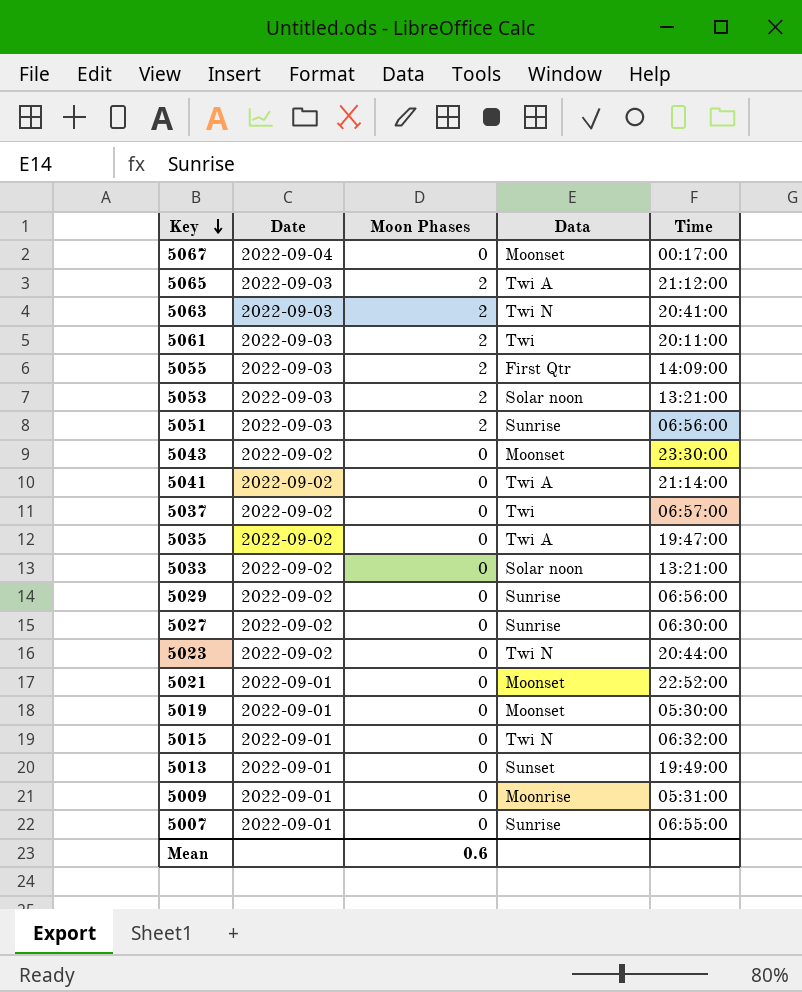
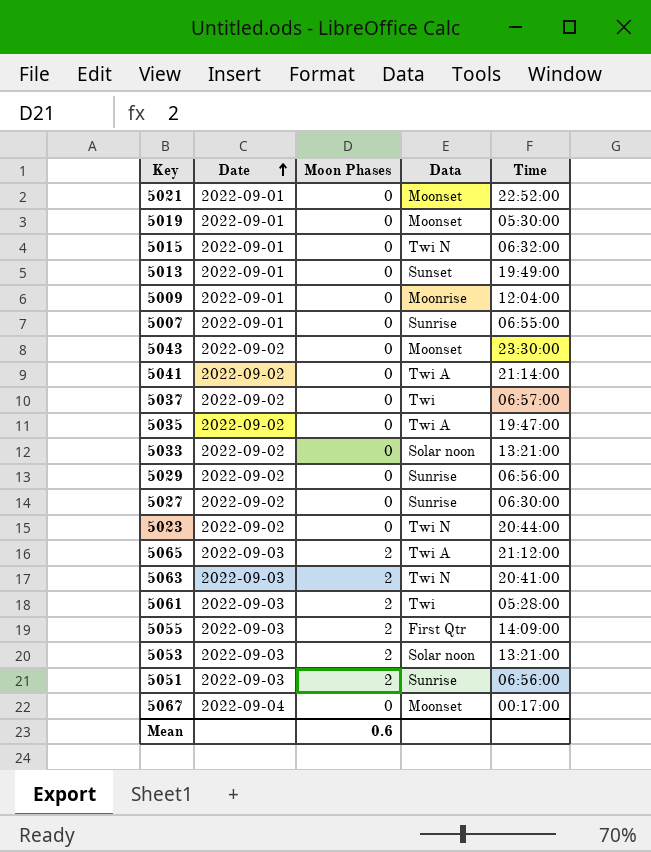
row order: Key descending -> Date ascending
5009 | Time: 05:31:00 -> 12:04:00
5061 | Time: 20:11:00 -> 05:28:00

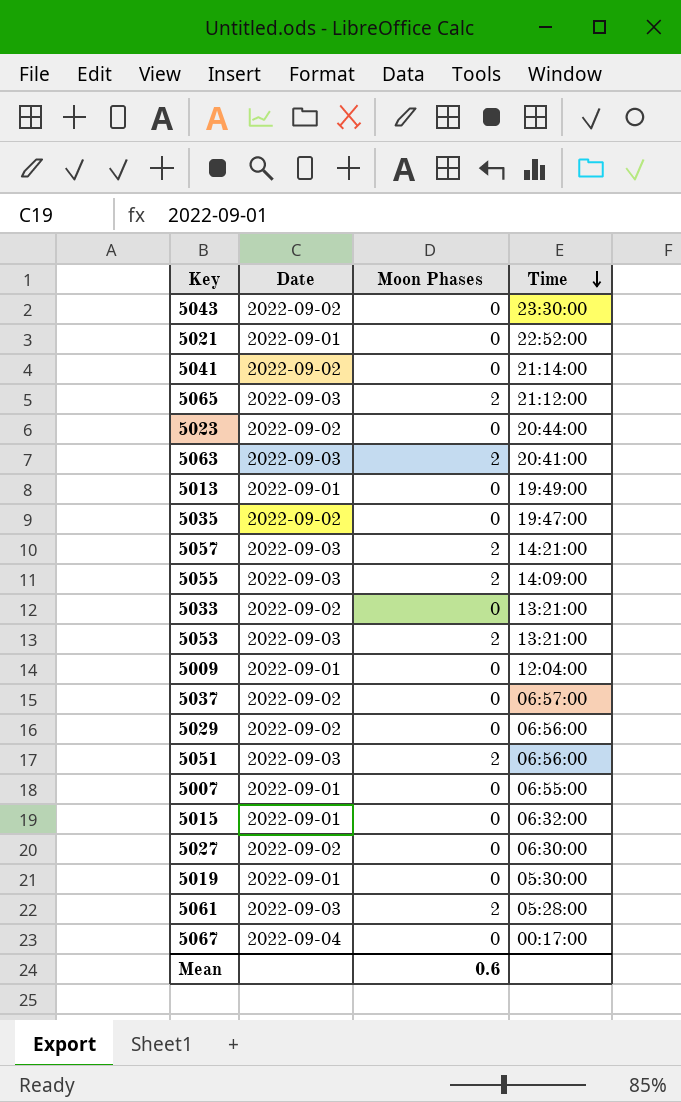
row order: Date ascending -> Time descending
column Data | position: 4 -> none
row 5057: none -> 2022-09-03 | 2 | 14:21:00

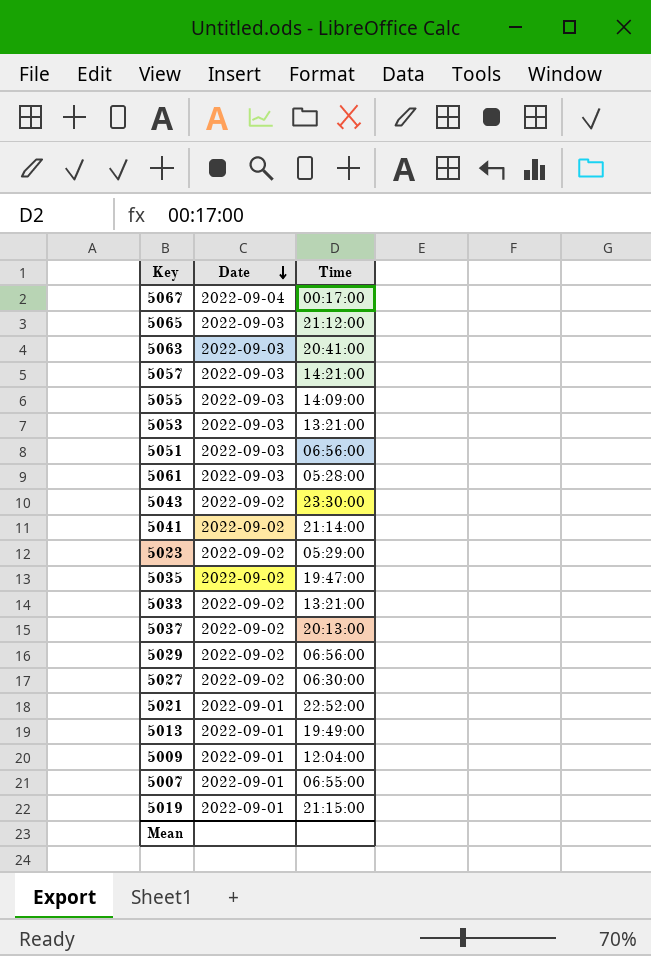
row order: Time descending -> Date descending
column Moon Phases | position: 3 -> none
row 5015: 2022-09-01 | 0 | 06:32:00 -> none
5023 | Time: 20:44:00 -> 05:29:00
5037 | Time: 06:57:00 -> 20:13:00
5019 | Time: 05:30:00 -> 21:15:00

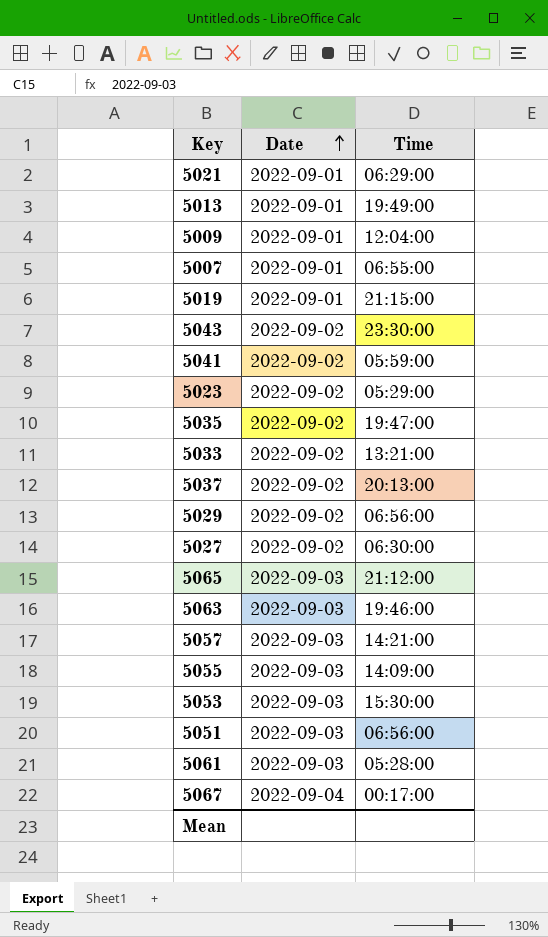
row order: Date descending -> Date ascending
5021 | Time: 22:52:00 -> 06:29:00
5041 | Time: 21:14:00 -> 05:59:00
5063 | Time: 20:41:00 -> 19:46:00
5053 | Time: 13:21:00 -> 15:30:00

